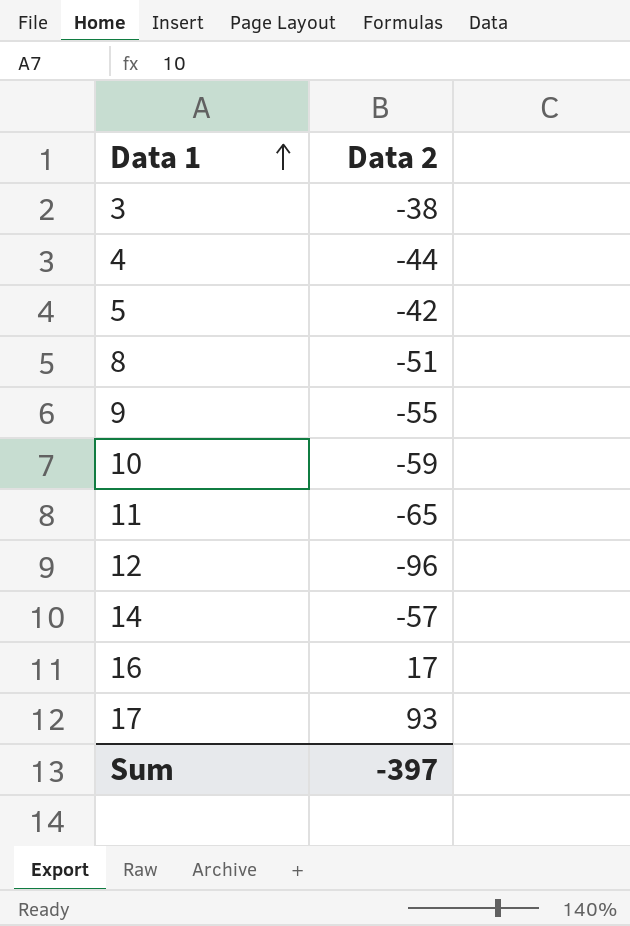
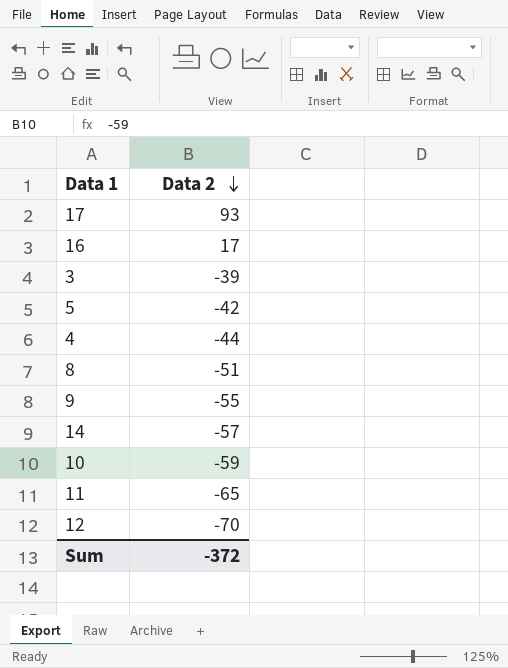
row order: Data 1 ascending -> Data 2 descending
3 | Data 2: -38 -> -39
12 | Data 2: -96 -> -70
Sum | Data 2: -397 -> -372

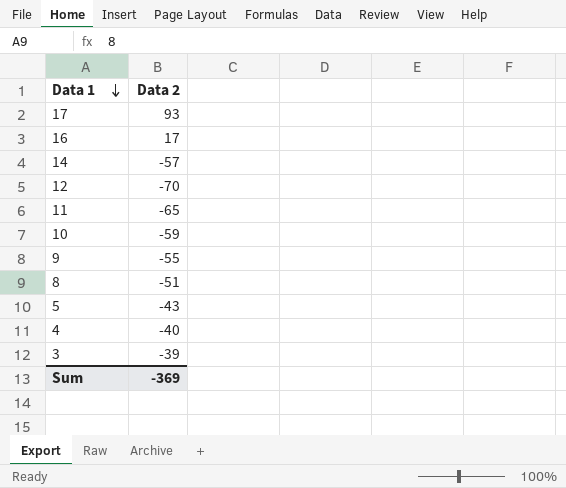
row order: Data 2 descending -> Data 1 descending
5 | Data 2: -42 -> -43
4 | Data 2: -44 -> -40
Sum | Data 2: -372 -> -369

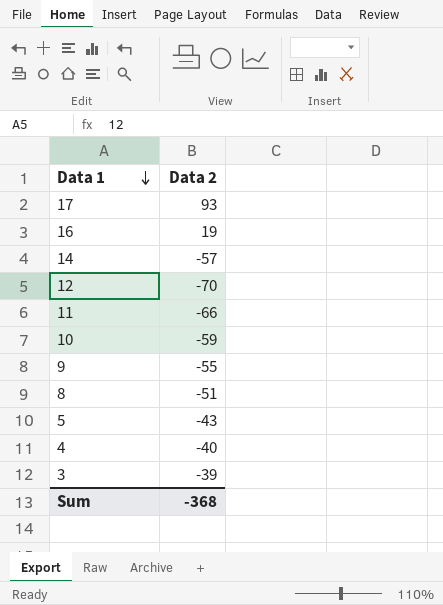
16 | Data 2: 17 -> 19
11 | Data 2: -65 -> -66
Sum | Data 2: -369 -> -368

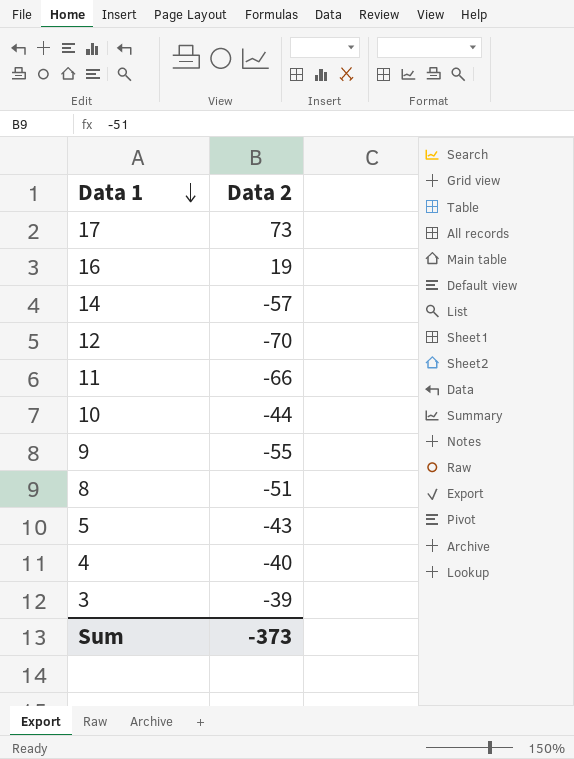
17 | Data 2: 93 -> 73
10 | Data 2: -59 -> -44
Sum | Data 2: -368 -> -373

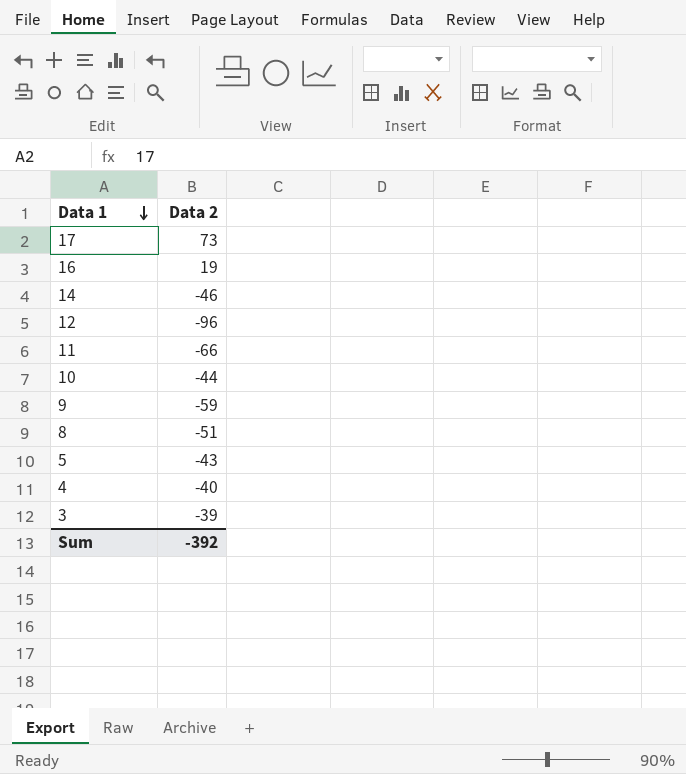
14 | Data 2: -57 -> -46
12 | Data 2: -70 -> -96
9 | Data 2: -55 -> -59
Sum | Data 2: -373 -> -392

